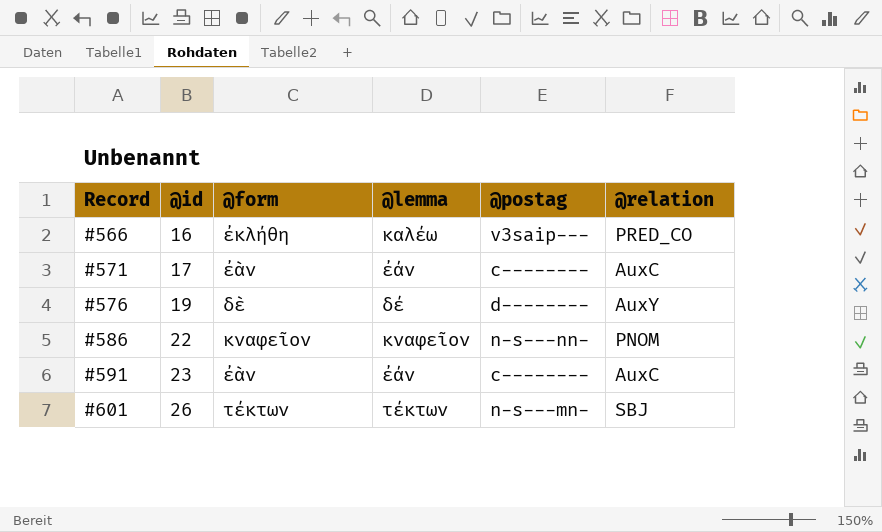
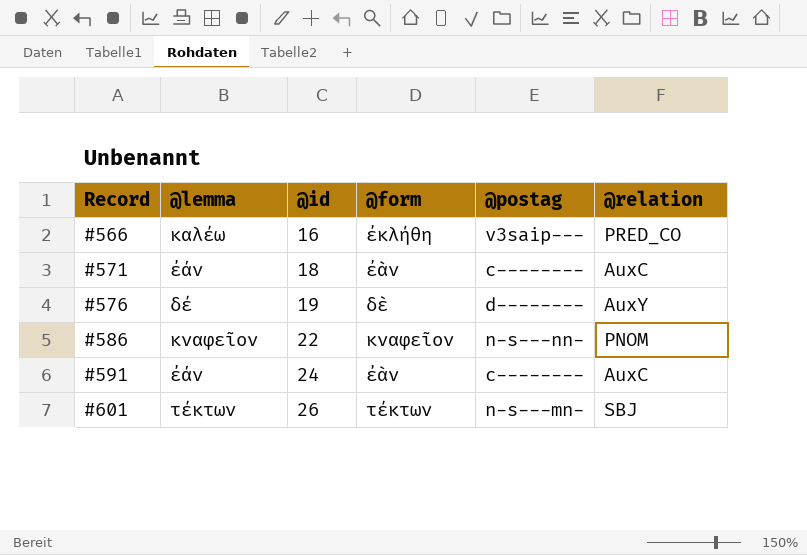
column @lemma | position: 4 -> 2
#571 | @id: 17 -> 18
#591 | @id: 23 -> 24

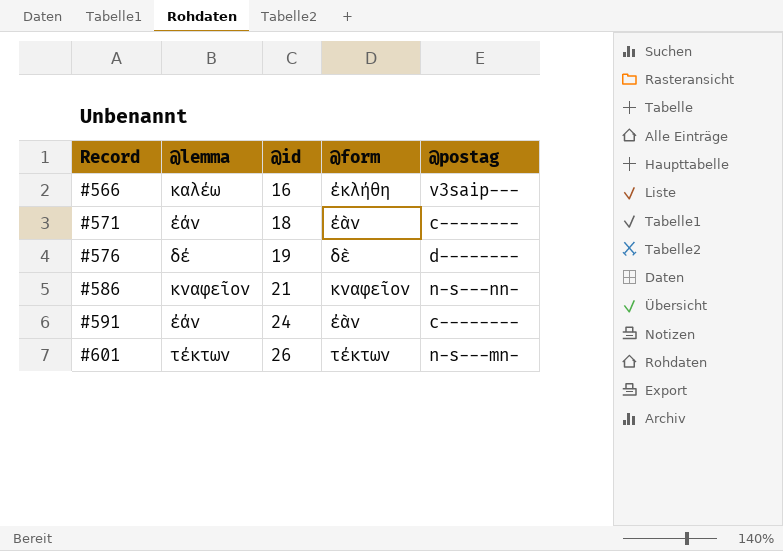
column @relation | position: 6 -> none
#586 | @id: 22 -> 21

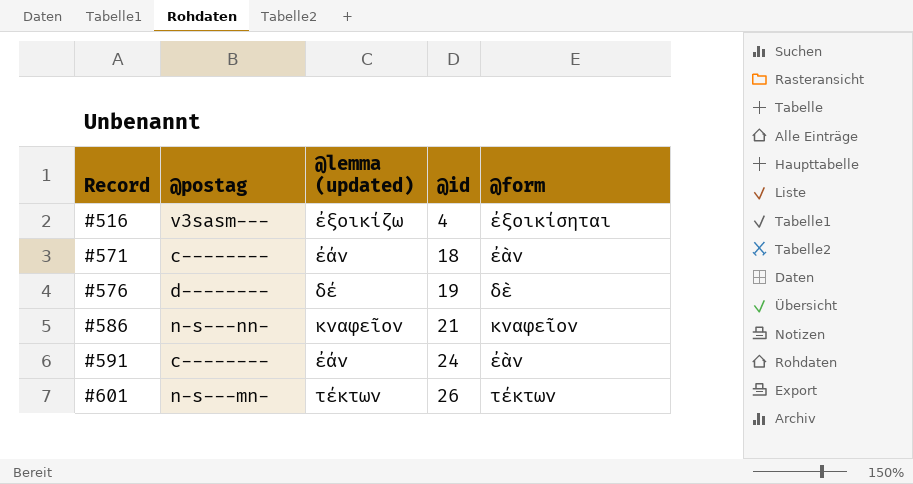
column @postag | position: 5 -> 2
column name: @lemma -> @lemma (updated)
row #566: καλέω | 16 | ἐκλήθη | v3saip--- -> none
row #516: none -> v3sasm--- | ἐξοικίζω | 4 | ἐξοικίσηται

